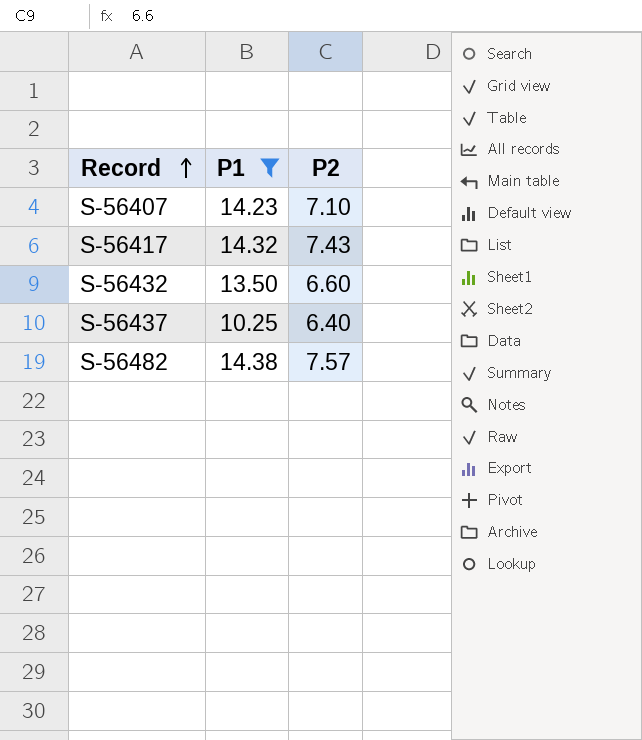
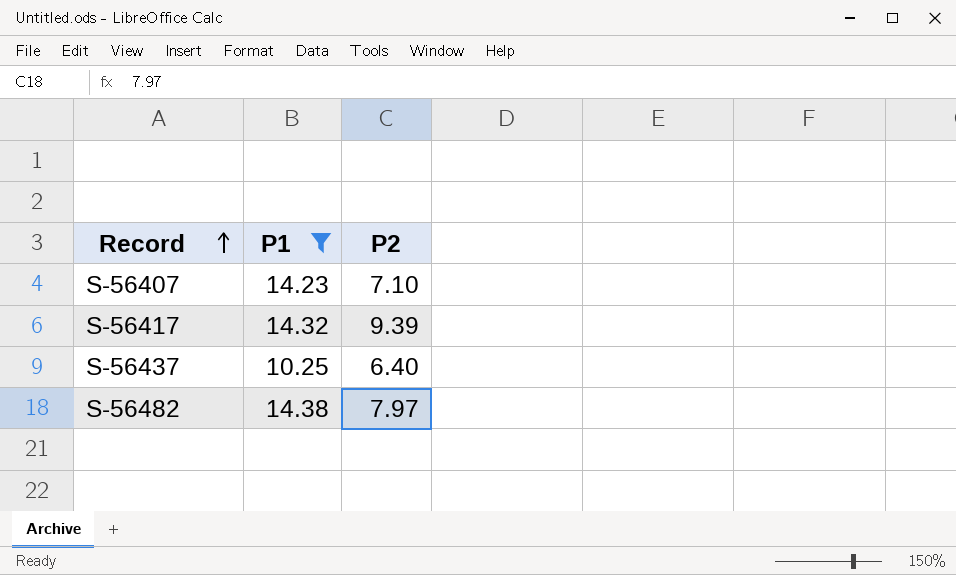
row S-56432: 13.50 | 6.60 -> none
S-56417 | P2: 7.43 -> 9.39
S-56482 | P2: 7.57 -> 7.97

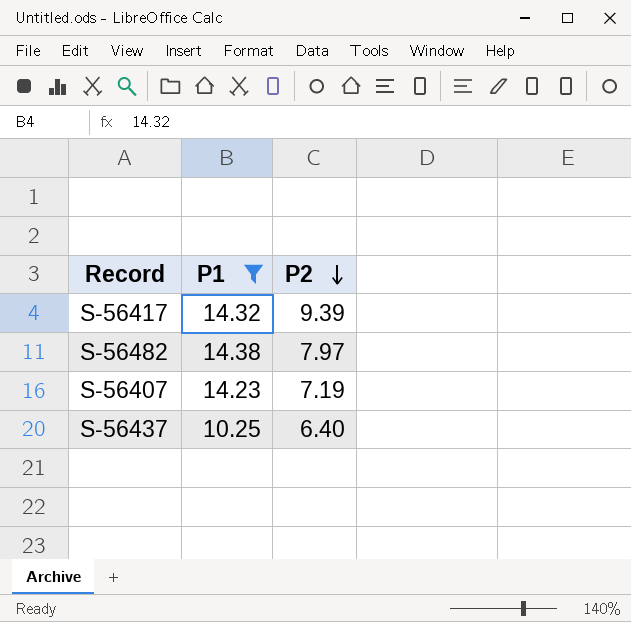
row order: Record ascending -> P2 descending
S-56407 | P2: 7.10 -> 7.19

